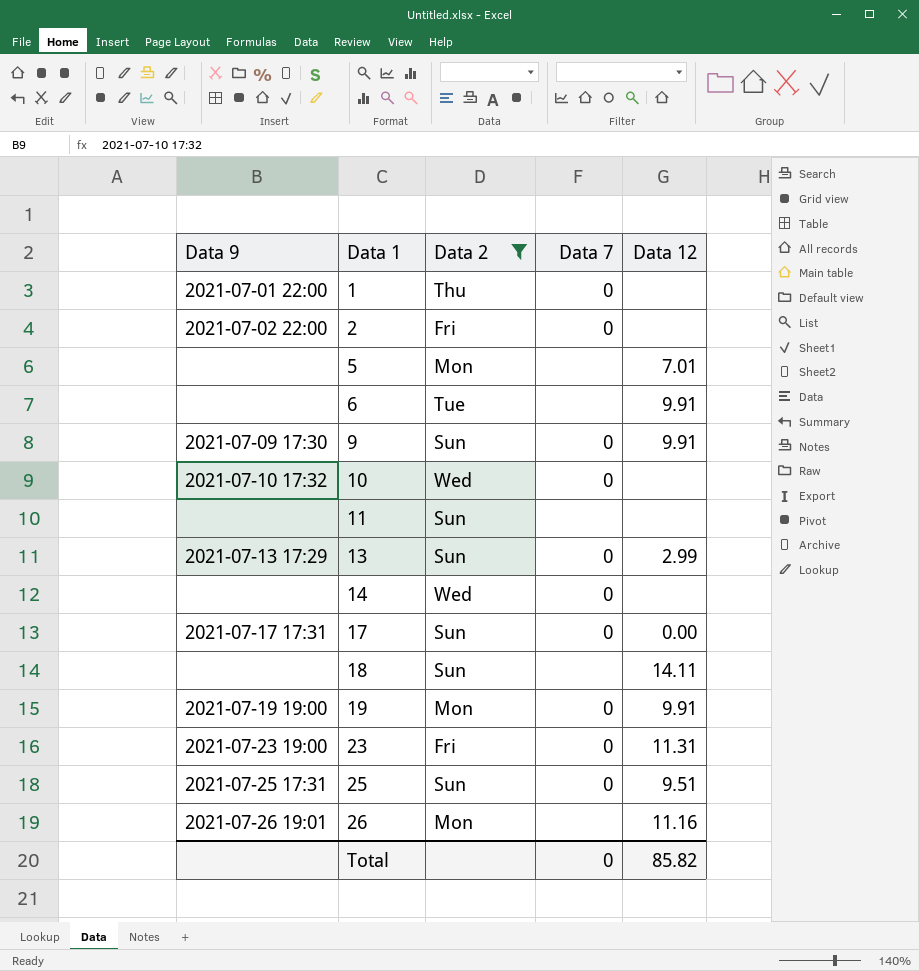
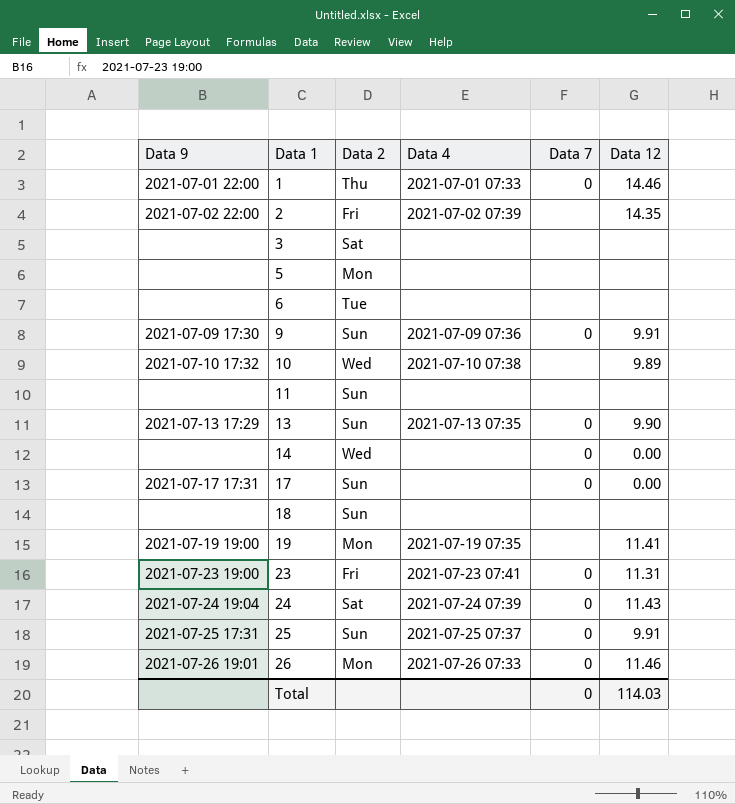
filter: Data 2 != Sat -> none
column Data 4 | position: none -> 4
1 | Data 12: none -> 14.46
2 | Data 7: 0 -> none
2 | Data 12: none -> 14.35
5 | Data 12: 7.01 -> none
6 | Data 12: 9.91 -> none
10 | Data 7: 0 -> none
10 | Data 12: none -> 9.89
13 | Data 12: 2.99 -> 9.90
14 | Data 12: none -> 0.00
18 | Data 12: 14.11 -> none
19 | Data 7: 0 -> none
19 | Data 12: 9.91 -> 11.41
25 | Data 12: 9.51 -> 9.91
26 | Data 7: none -> 0
26 | Data 12: 11.16 -> 11.46
Total | Data 12: 85.82 -> 114.03

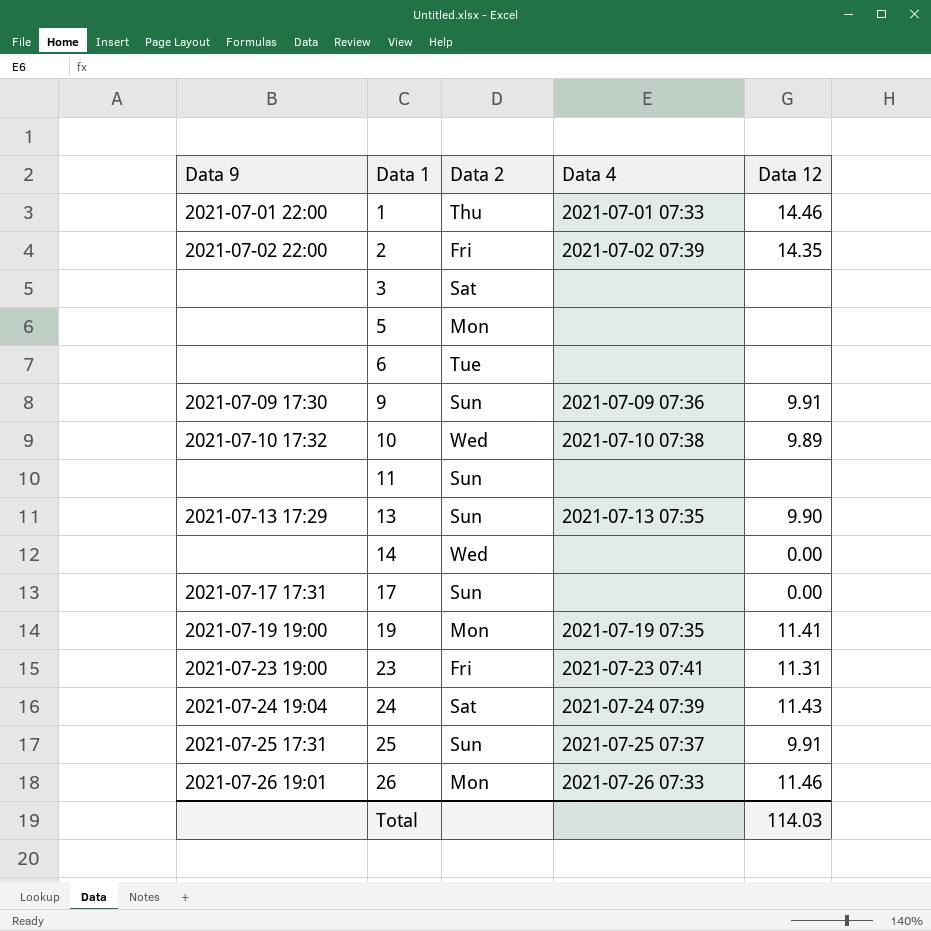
column Data 7 | position: 5 -> none
row 18: none | Sun | none | none | none -> none

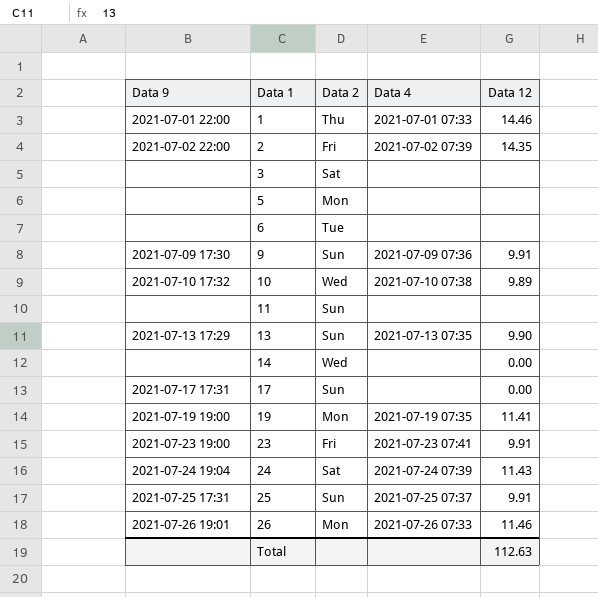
23 | Data 12: 11.31 -> 9.91
Total | Data 12: 114.03 -> 112.63

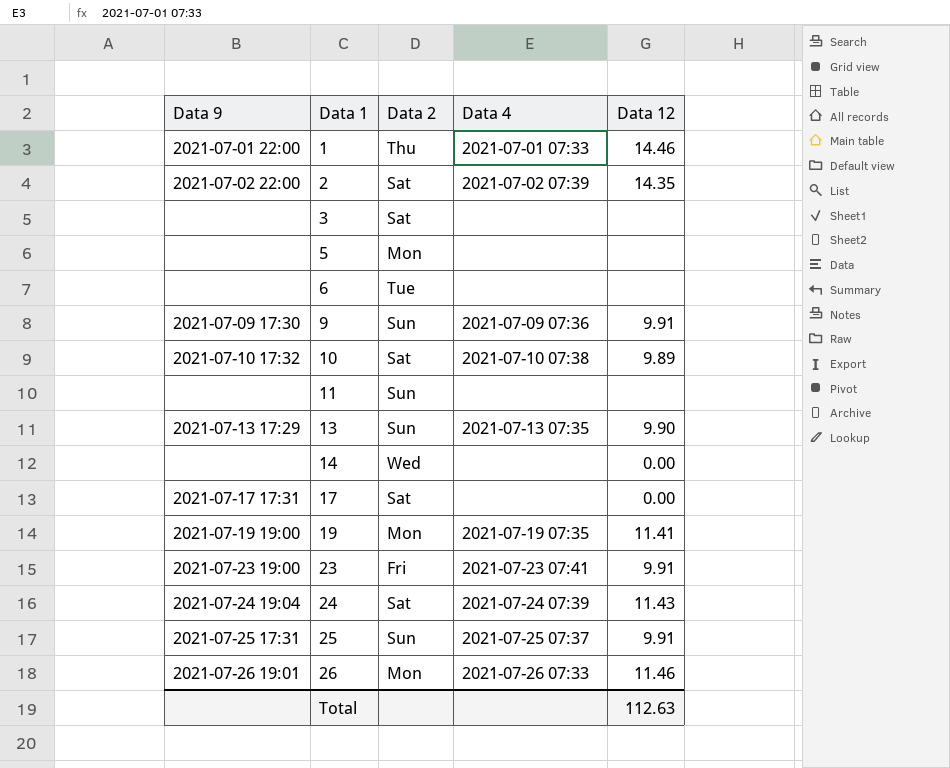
2 | Data 2: Fri -> Sat
10 | Data 2: Wed -> Sat
17 | Data 2: Sun -> Sat

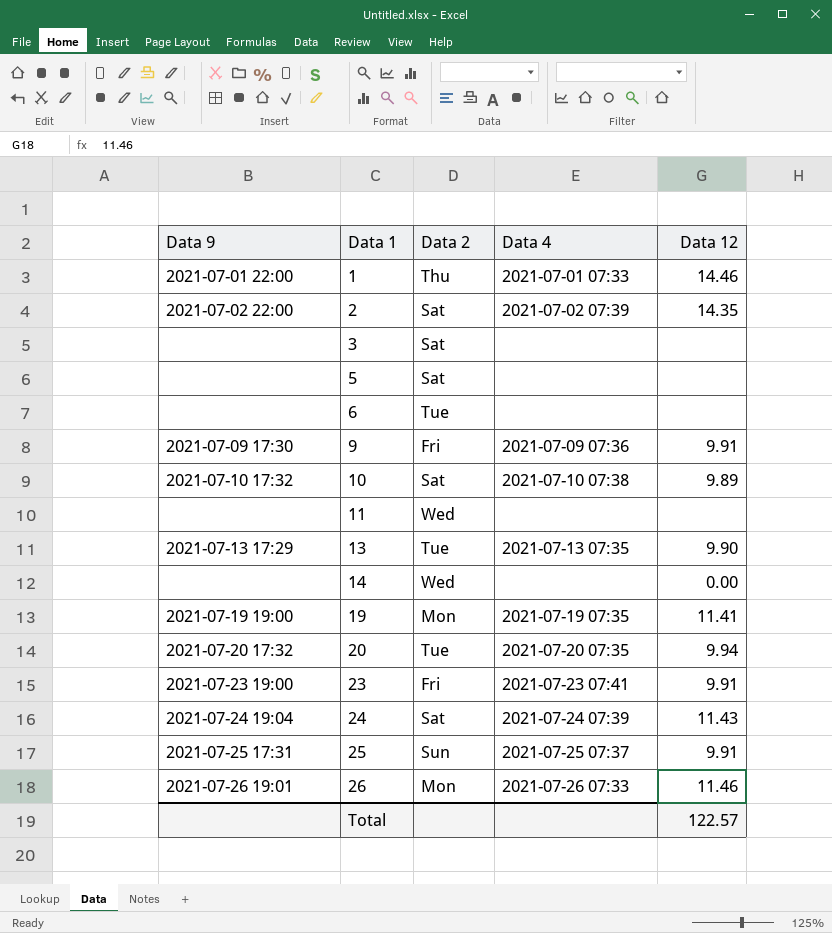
row 17: 2021-07-17 17:31 | Sat | none | 0.00 -> none
5 | Data 2: Mon -> Sat
9 | Data 2: Sun -> Fri
11 | Data 2: Sun -> Wed
13 | Data 2: Sun -> Tue
row 20: none -> 2021-07-20 17:32 | Tue | 2021-07-20 07:35 | 9.94
Total | Data 12: 112.63 -> 122.57

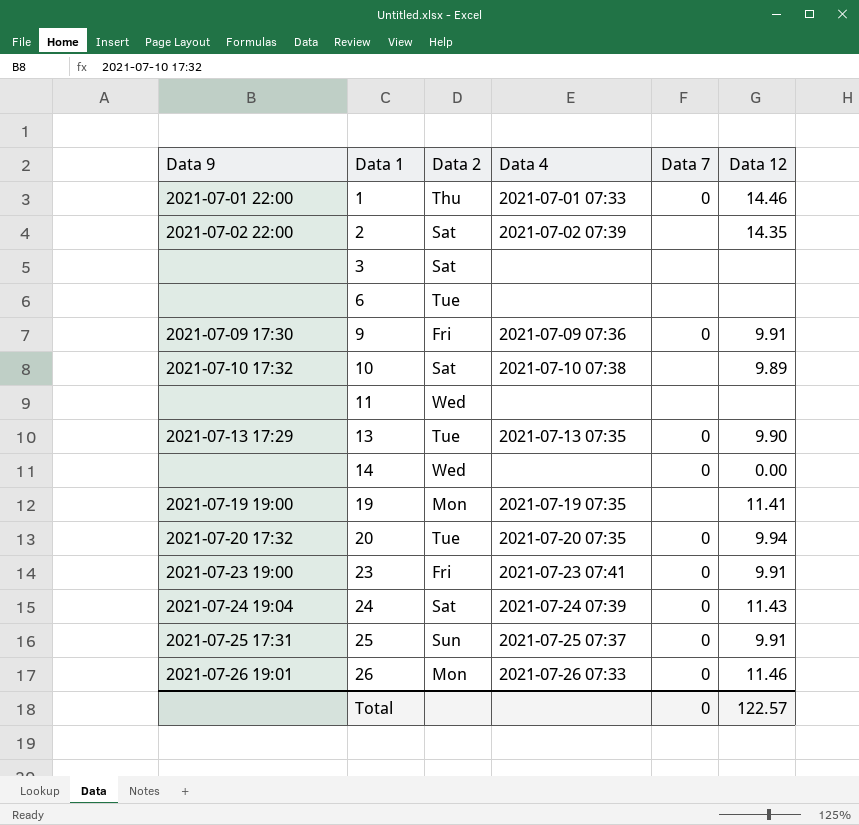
column Data 7 | position: none -> 5
row 5: none | Sat | none | none -> none

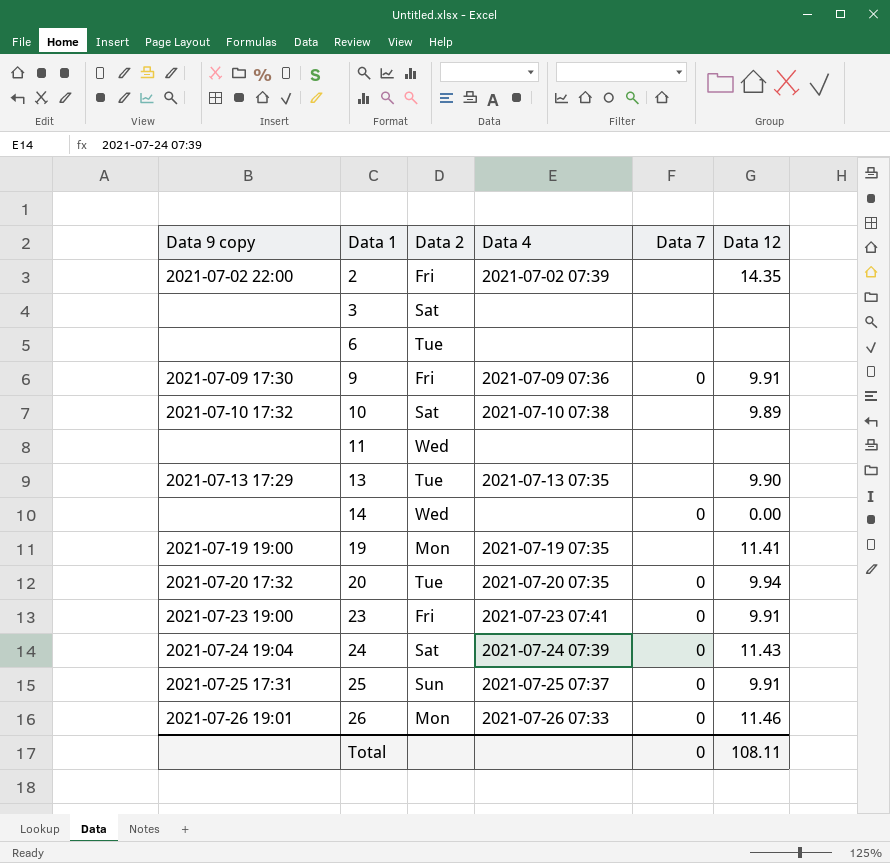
column name: Data 9 -> Data 9 copy
row 1: 2021-07-01 22:00 | Thu | 2021-07-01 07:33 | 0 | 14.46 -> none
2 | Data 2: Sat -> Fri
13 | Data 7: 0 -> none
Total | Data 12: 122.57 -> 108.11

